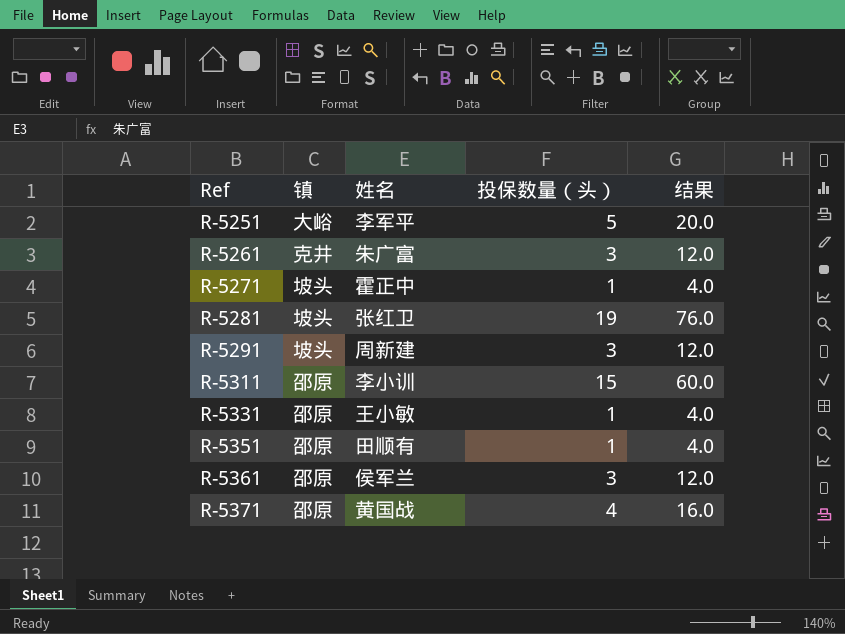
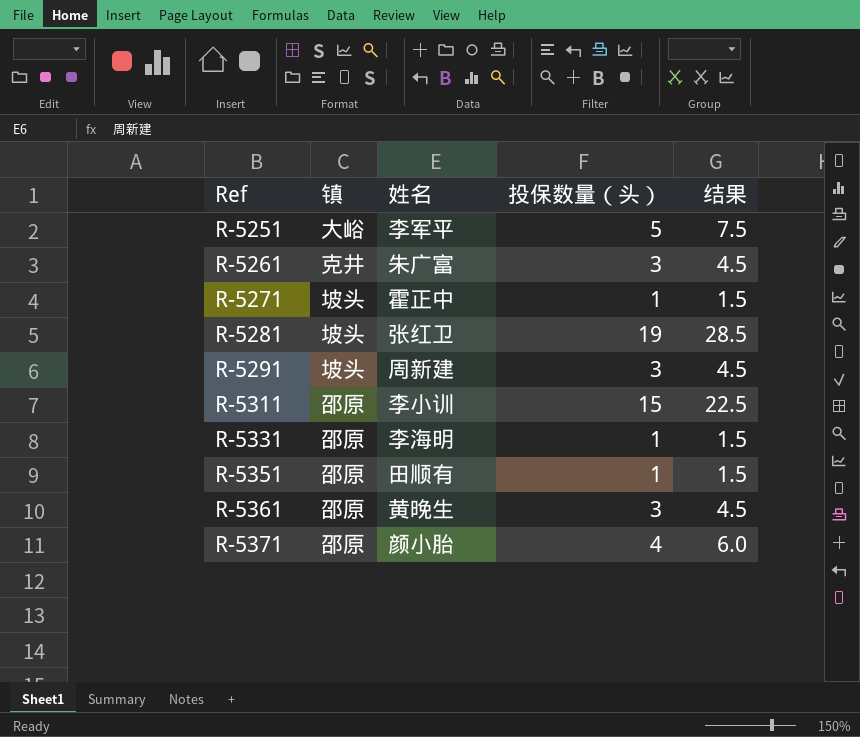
column 结果 | formula: [投保数量（头）] * 4 -> [投保数量（头）] * 1.5
R-5331 | 姓名: 王小敏 -> 李海明
R-5361 | 姓名: 侯军兰 -> 黄晚生
R-5371 | 姓名: 黄国战 -> 颜小胎

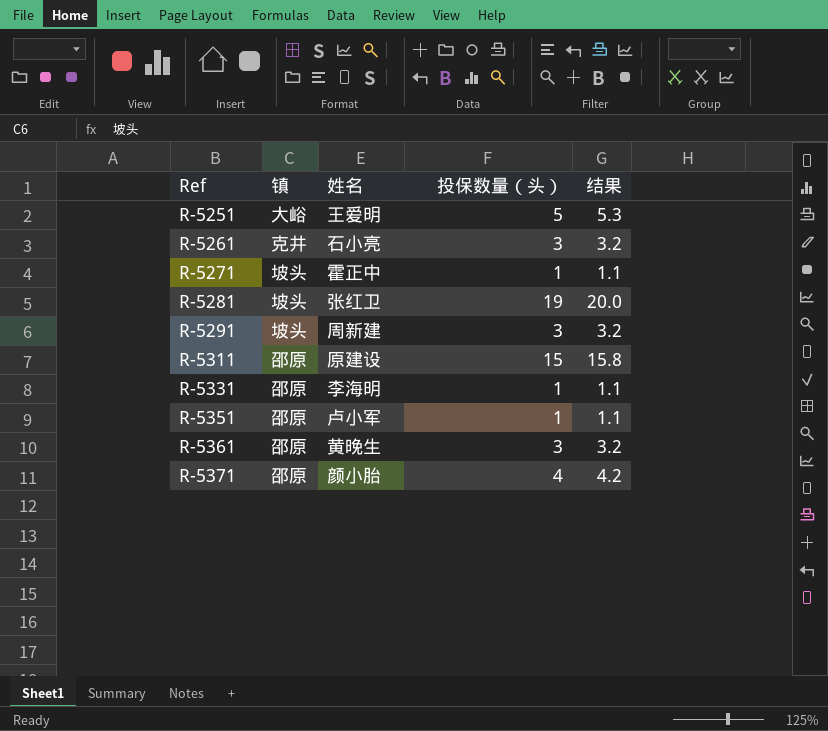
column 结果 | formula: [投保数量（头）] * 1.5 -> [投保数量（头）] * 1.05
R-5251 | 姓名: 李军平 -> 王爱明
R-5261 | 姓名: 朱广富 -> 石小亮
R-5311 | 姓名: 李小训 -> 原建设
R-5351 | 姓名: 田顺有 -> 卢小军

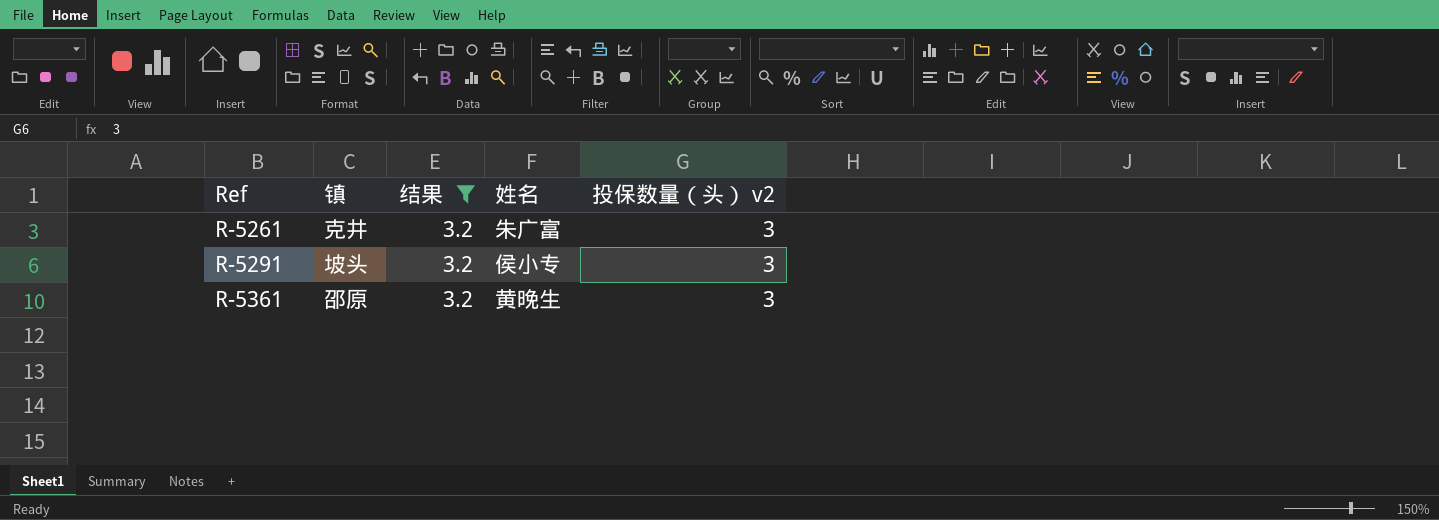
filter: none -> 结果 = 3.2
column 结果 | position: 5 -> 3
column name: 投保数量（头） -> 投保数量（头） v2
R-5261 | 姓名: 石小亮 -> 朱广富
R-5291 | 姓名: 周新建 -> 侯小专

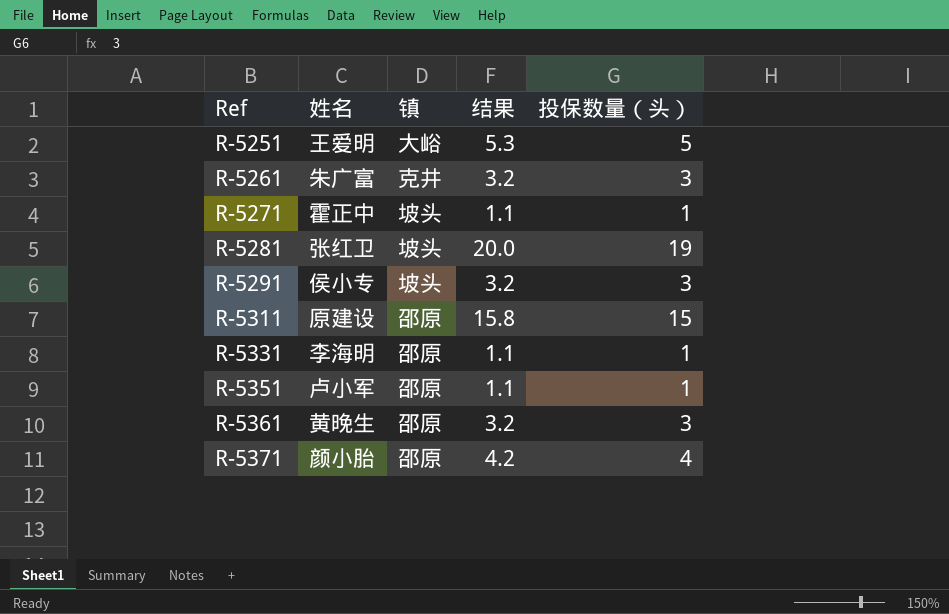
filter: 结果 = 3.2 -> none
column 姓名 | position: 4 -> 2
column name: 投保数量（头） v2 -> 投保数量（头）

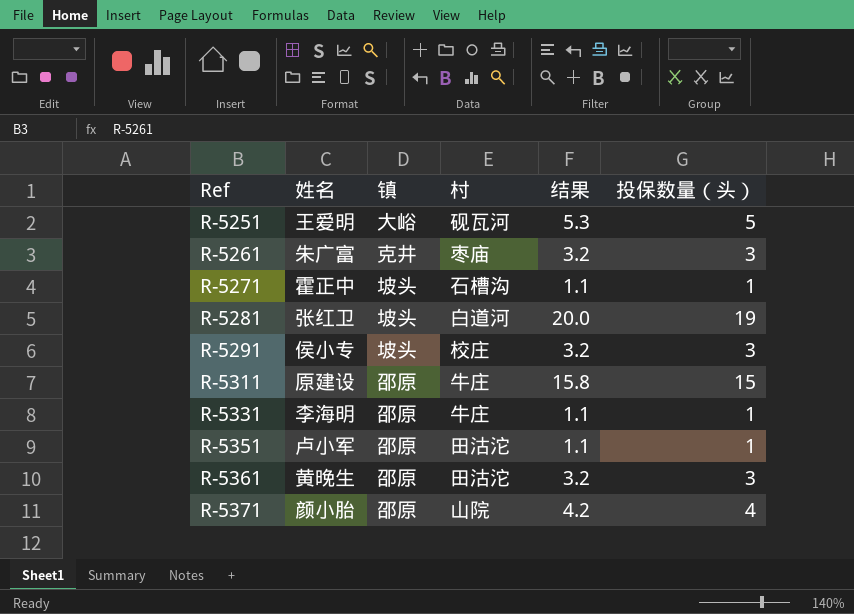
column 村 | position: none -> 4

